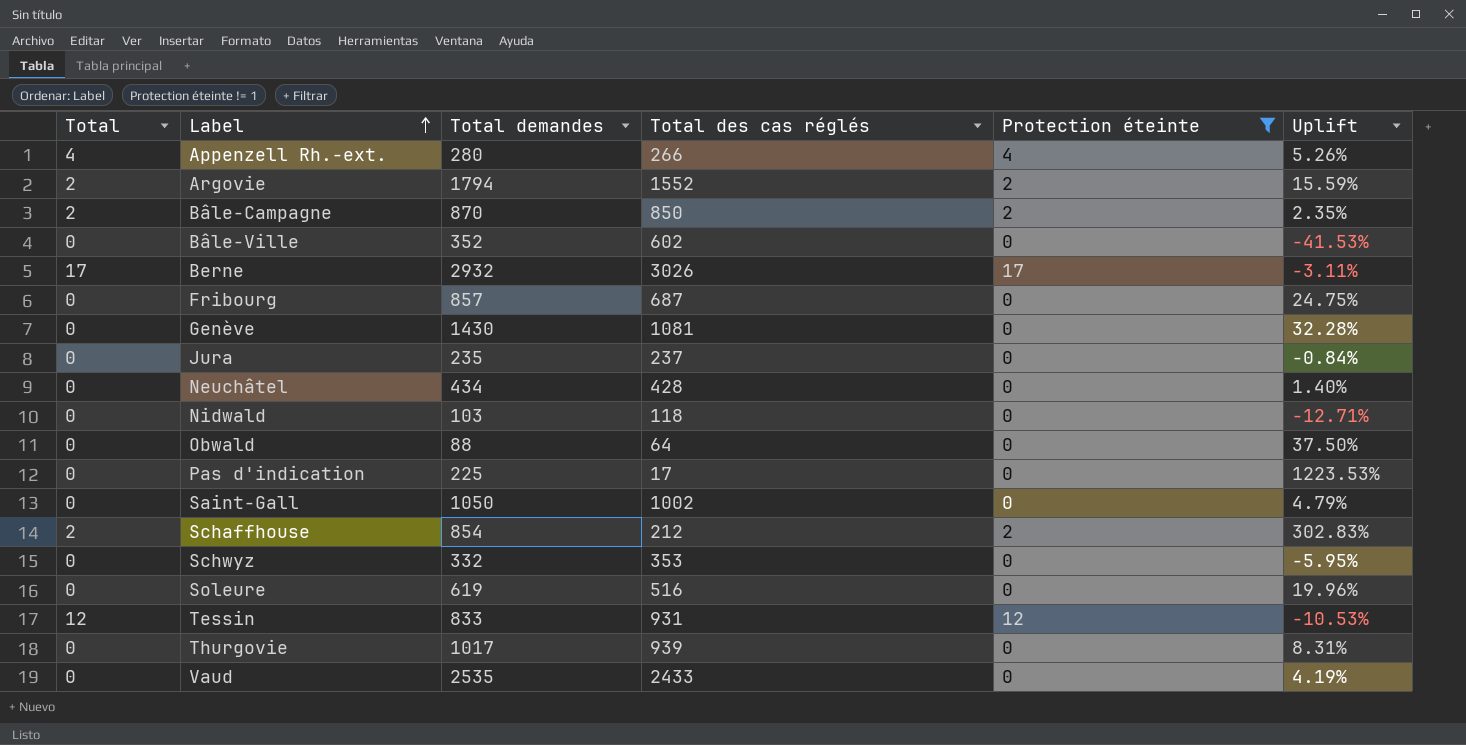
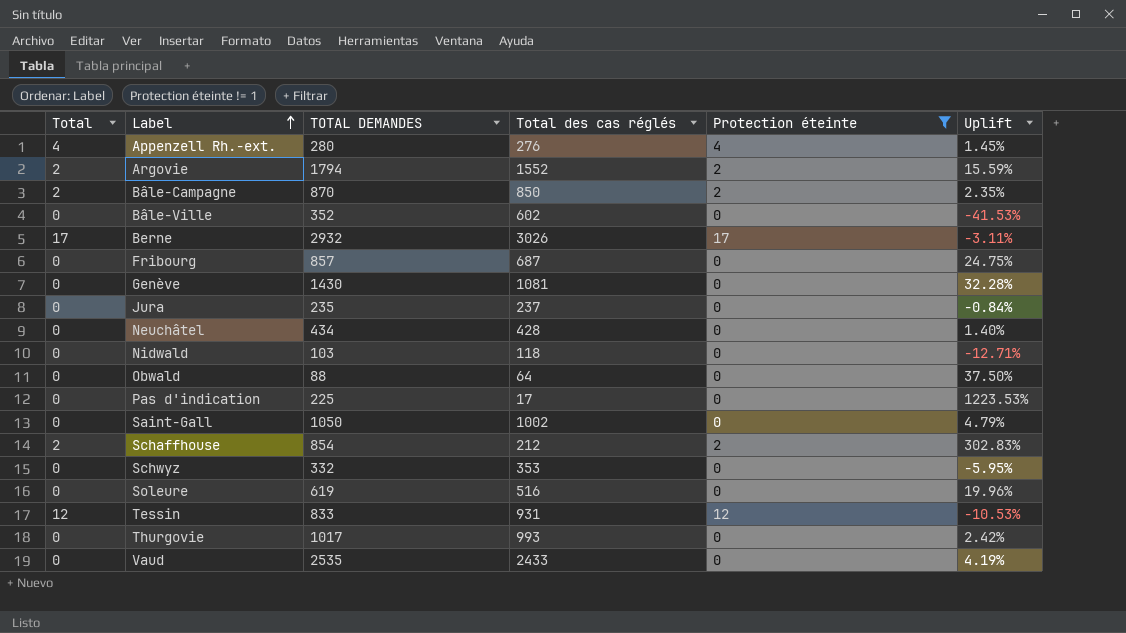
column name: Total demandes -> TOTAL DEMANDES
Appenzell Rh.-ext. | Total des cas réglés: 266 -> 276
Appenzell Rh.-ext. | Uplift: 5.26% -> 1.45%
Thurgovie | Total des cas réglés: 939 -> 993
Thurgovie | Uplift: 8.31% -> 2.42%

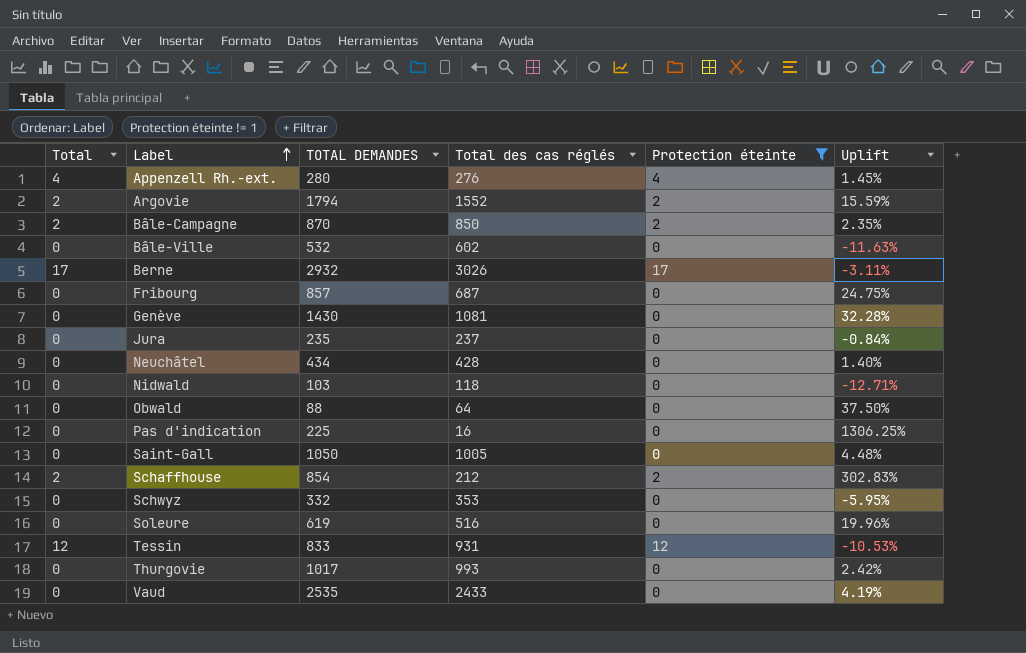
Bâle-Ville | TOTAL DEMANDES: 352 -> 532
Bâle-Ville | Uplift: -41.53% -> -11.63%
Pas d'indication | Total des cas réglés: 17 -> 16
Pas d'indication | Uplift: 1223.53% -> 1306.25%
Saint-Gall | Total des cas réglés: 1002 -> 1005
Saint-Gall | Uplift: 4.79% -> 4.48%

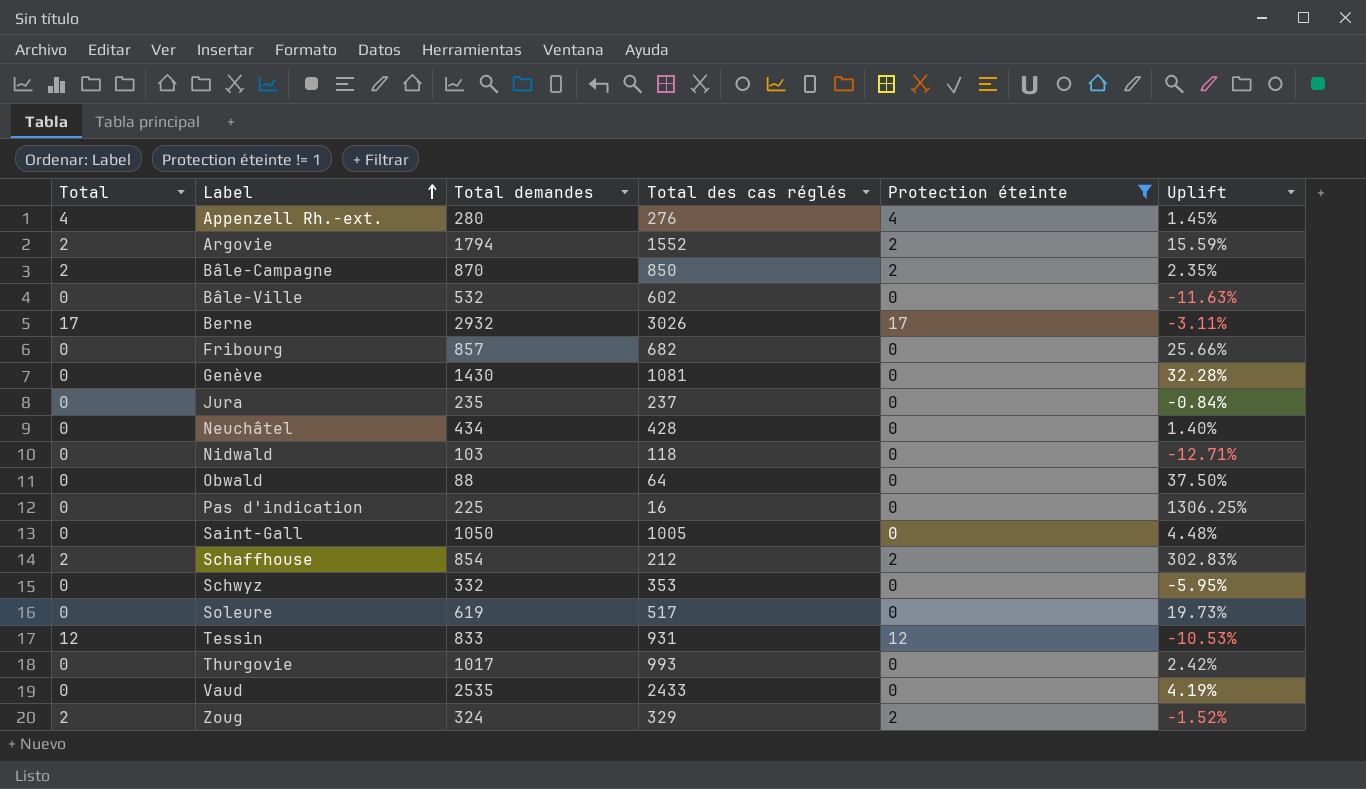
column name: TOTAL DEMANDES -> Total demandes
Fribourg | Total des cas réglés: 687 -> 682
Fribourg | Uplift: 24.75% -> 25.66%
Soleure | Total des cas réglés: 516 -> 517
Soleure | Uplift: 19.96% -> 19.73%
row Zoug: none -> 2 | 324 | 329 | 2 | -1.52%

